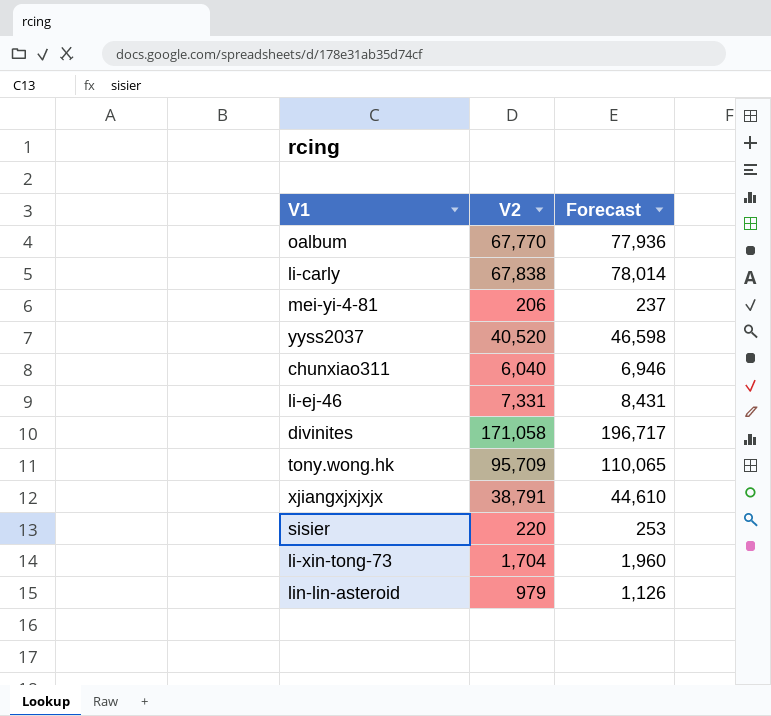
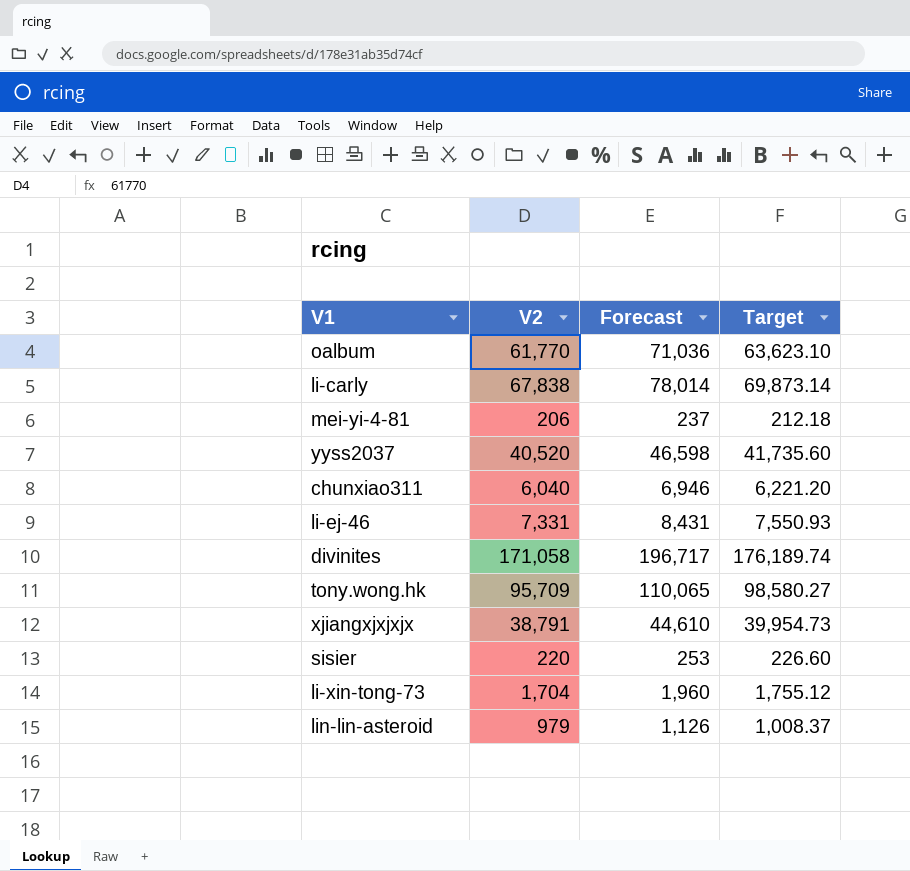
column Target | formula: none -> [V2] * 1.03
oalbum | V2: 67,770 -> 61,770
oalbum | Forecast: 77,936 -> 71,036

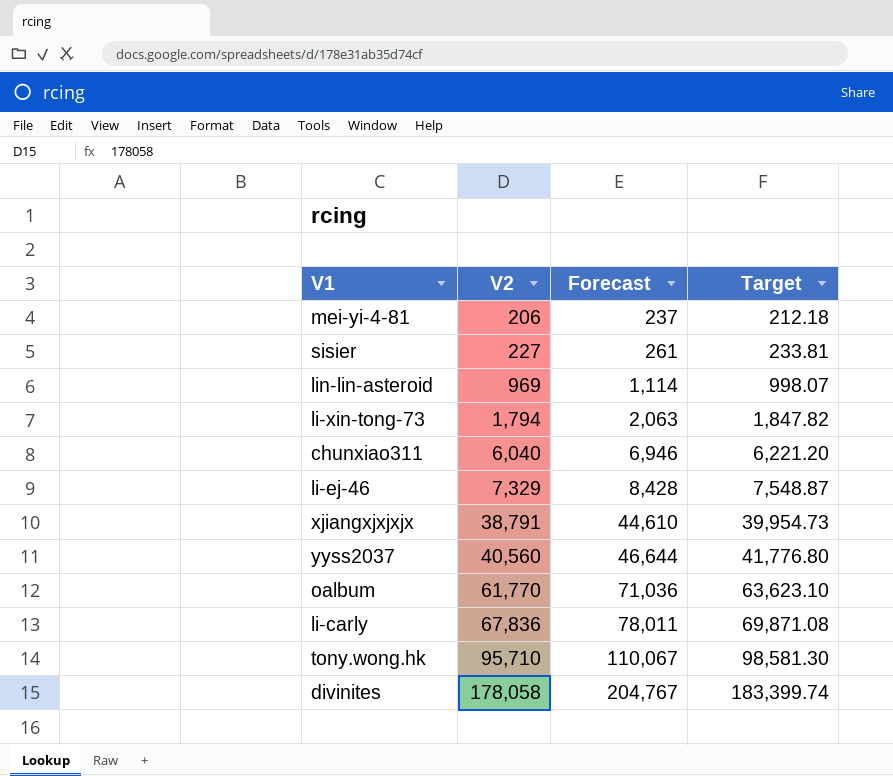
row order: none -> V2 ascending
sisier | V2: 220 -> 227
sisier | Forecast: 253 -> 261
sisier | Target: 226.60 -> 233.81
lin-lin-asteroid | V2: 979 -> 969
lin-lin-asteroid | Forecast: 1,126 -> 1,114
lin-lin-asteroid | Target: 1,008.37 -> 998.07
li-xin-tong-73 | V2: 1,704 -> 1,794
li-xin-tong-73 | Forecast: 1,960 -> 2,063
li-xin-tong-73 | Target: 1,755.12 -> 1,847.82
li-ej-46 | V2: 7,331 -> 7,329
li-ej-46 | Forecast: 8,431 -> 8,428
li-ej-46 | Target: 7,550.93 -> 7,548.87
yyss2037 | V2: 40,520 -> 40,560
yyss2037 | Forecast: 46,598 -> 46,644
yyss2037 | Target: 41,735.60 -> 41,776.80
li-carly | V2: 67,838 -> 67,836
li-carly | Forecast: 78,014 -> 78,011
li-carly | Target: 69,873.14 -> 69,871.08
tony.wong.hk | V2: 95,709 -> 95,710
tony.wong.hk | Forecast: 110,065 -> 110,067
tony.wong.hk | Target: 98,580.27 -> 98,581.30
divinites | V2: 171,058 -> 178,058
divinites | Forecast: 196,717 -> 204,767
divinites | Target: 176,189.74 -> 183,399.74

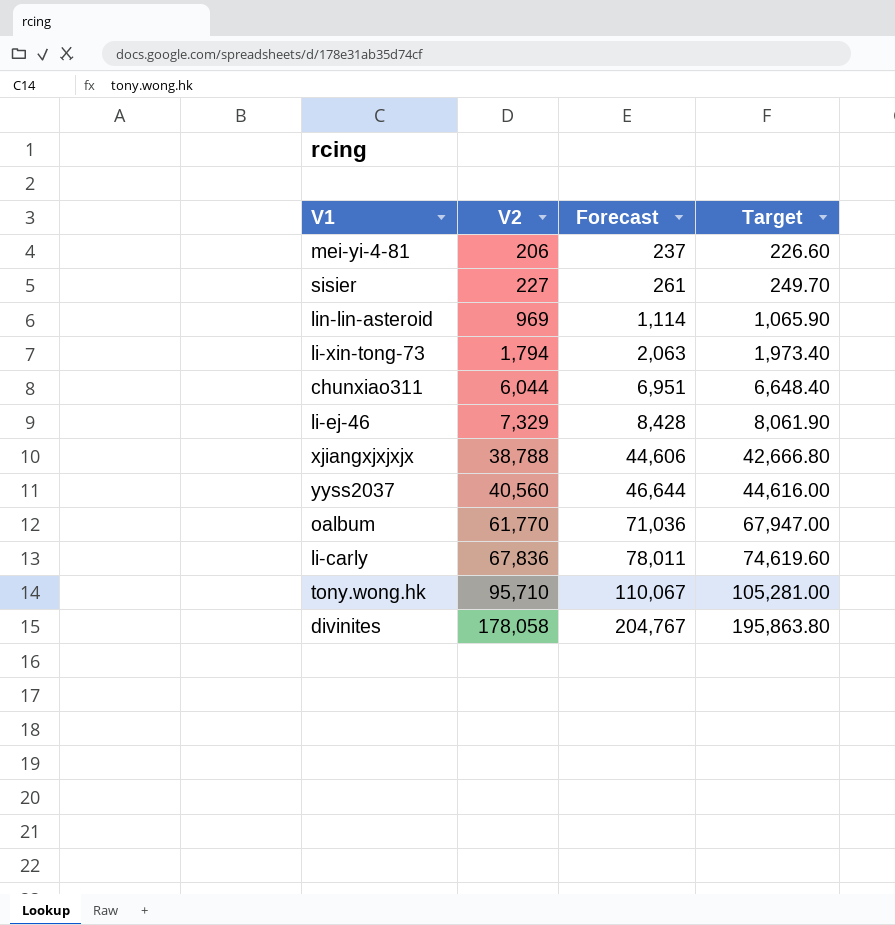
column Target | formula: [V2] * 1.03 -> [V2] * 1.1
chunxiao311 | V2: 6,040 -> 6,044
chunxiao311 | Forecast: 6,946 -> 6,951
xjiangxjxjxjx | V2: 38,791 -> 38,788
xjiangxjxjxjx | Forecast: 44,610 -> 44,606

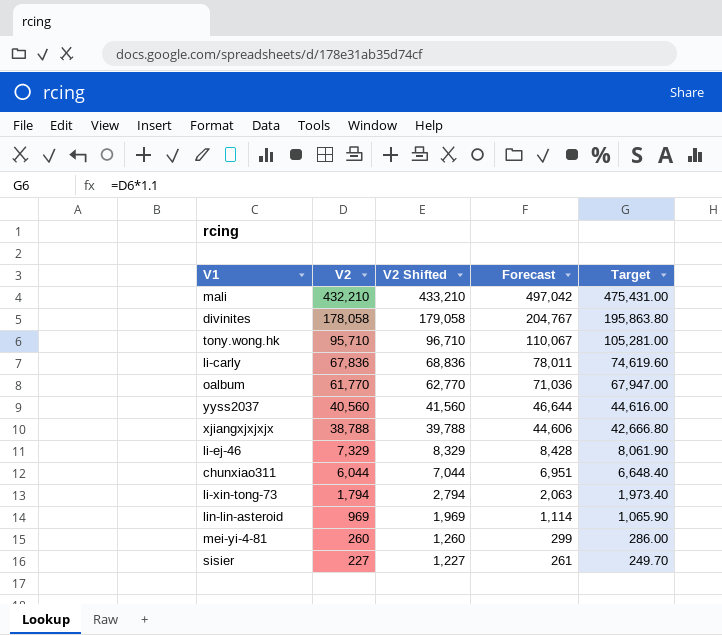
row order: V2 ascending -> V2 descending
column V2 Shifted | formula: none -> [V2] + 1000
row mali: none -> 432,210 | 433,210 | 497,042 | 475,431.00
mei-yi-4-81 | V2: 206 -> 260
mei-yi-4-81 | Forecast: 237 -> 299
mei-yi-4-81 | Target: 226.60 -> 286.00

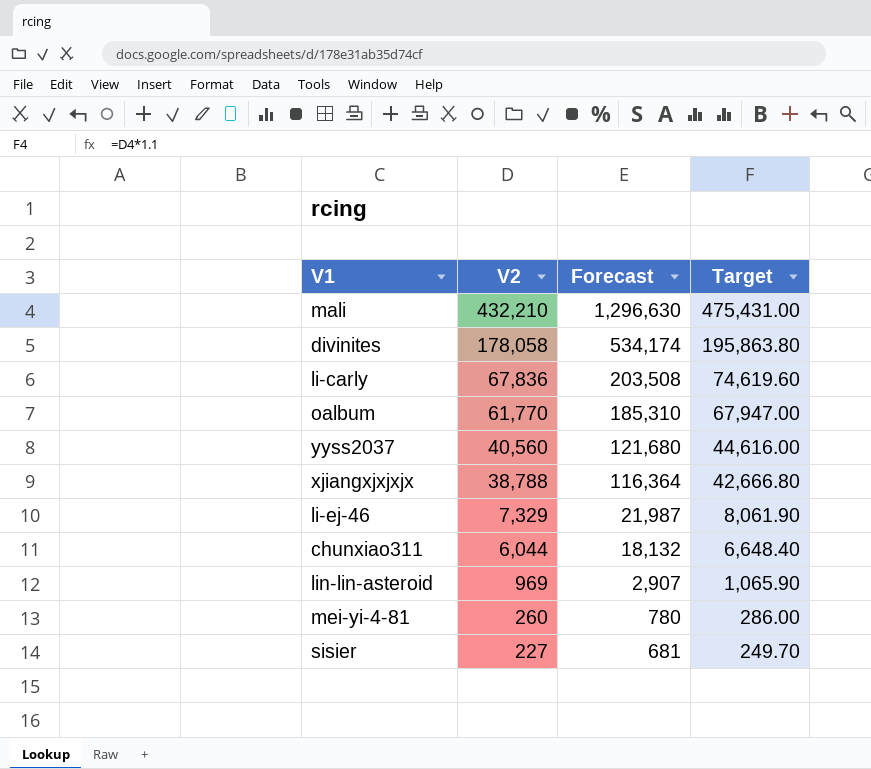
column V2 Shifted | formula: [V2] + 1000 -> none
column Forecast | formula: [V2] * 1.15 -> [V2] * 3
row tony.wong.hk: 95,710 | 96,710 | 110,067 | 105,281.00 -> none
row li-xin-tong-73: 1,794 | 2,794 | 2,063 | 1,973.40 -> none

